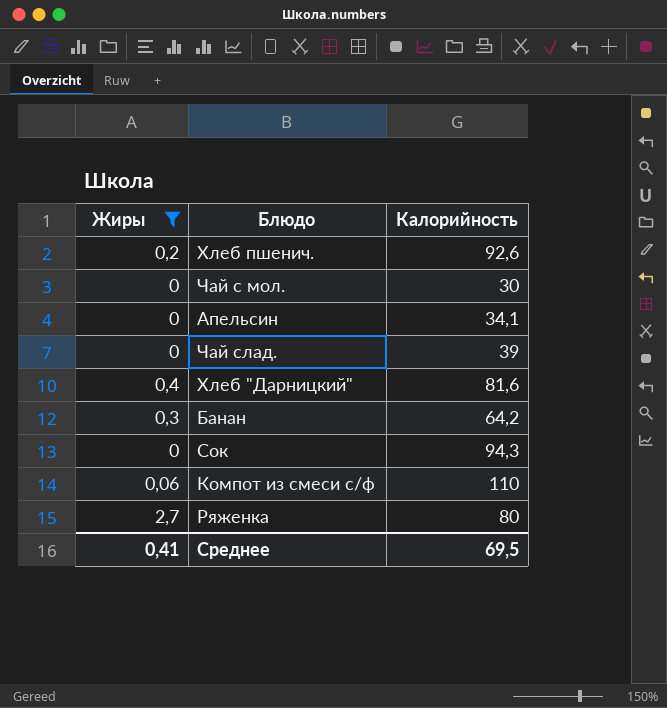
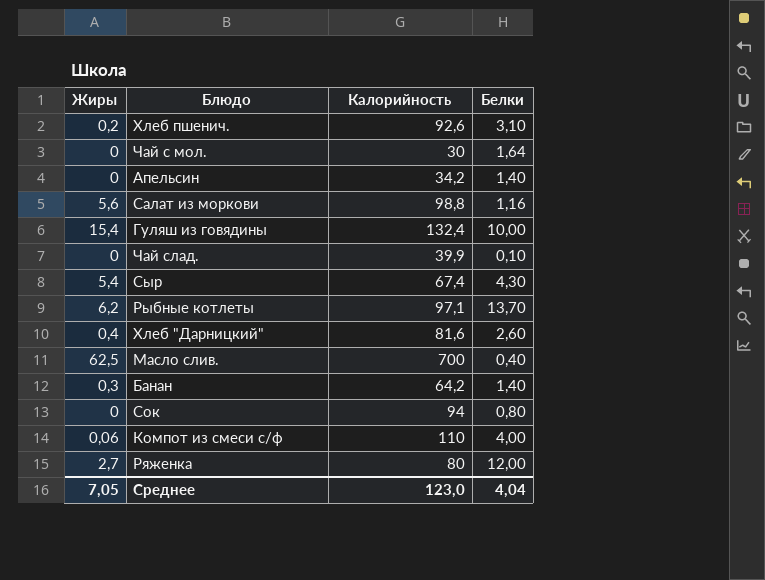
filter: Жиры <= 2,7 -> none
column Белки | position: none -> 4
Апельсин | Калорийность: 34,1 -> 34,2
Чай слад. | Калорийность: 39 -> 39,9
Сок | Калорийность: 94,3 -> 94
Среднее | Жиры: 0,41 -> 7,05
Среднее | Калорийность: 69,5 -> 123,0

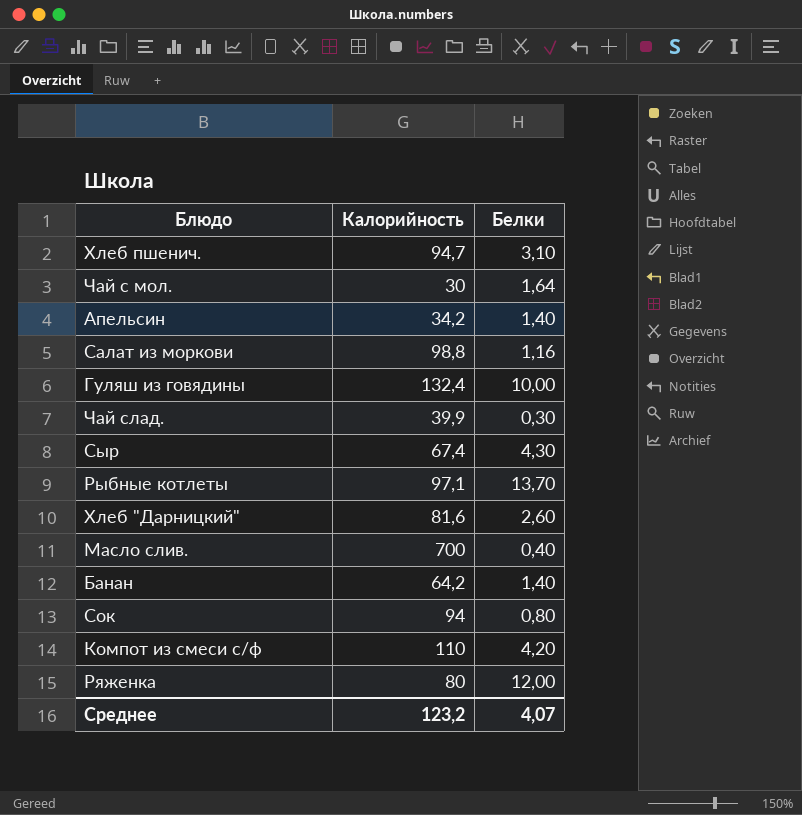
column Жиры | position: 1 -> none
Хлеб пшенич. | Калорийность: 92,6 -> 94,7
Чай слад. | Белки: 0,10 -> 0,30
Компот из смеси с/ф | Белки: 4,00 -> 4,20
Среднее | Калорийность: 123,0 -> 123,2
Среднее | Белки: 4,04 -> 4,07

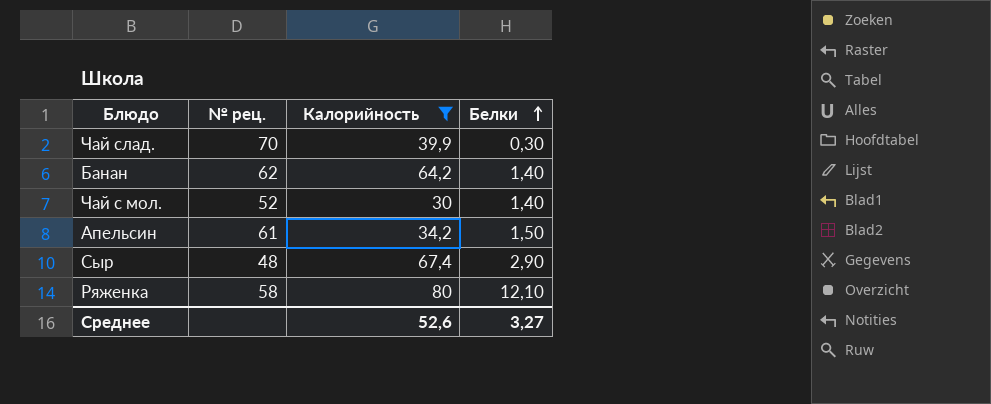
filter: none -> Калорийность <= 80
row order: none -> Белки ascending
column № рец. | position: none -> 2
Чай с мол. | Белки: 1,64 -> 1,40
Апельсин | Белки: 1,40 -> 1,50
Сыр | Белки: 4,30 -> 2,90
Ряженка | Белки: 12,00 -> 12,10
Среднее | Калорийность: 123,2 -> 52,6
Среднее | Белки: 4,07 -> 3,27

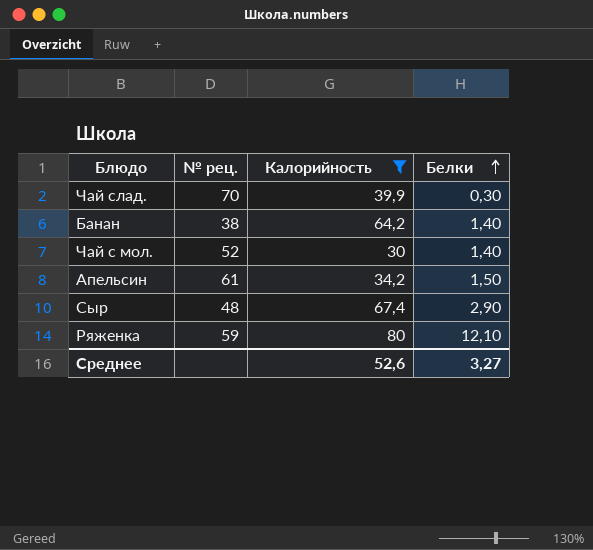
Банан | № рец.: 62 -> 38
Ряженка | № рец.: 58 -> 59

